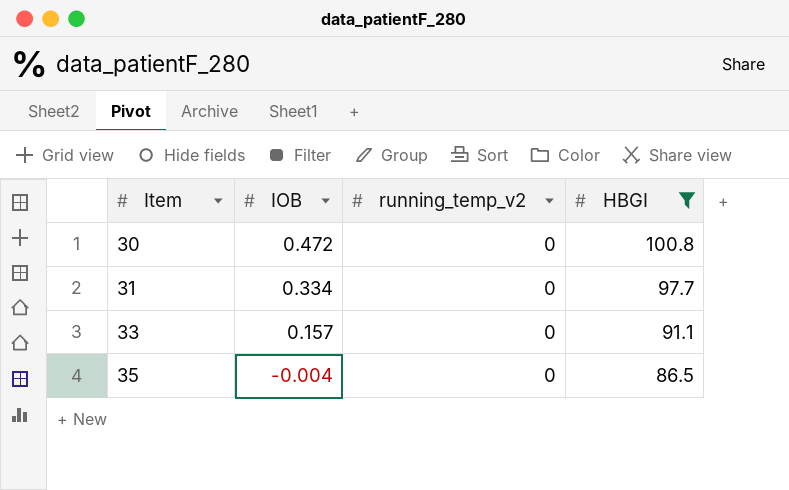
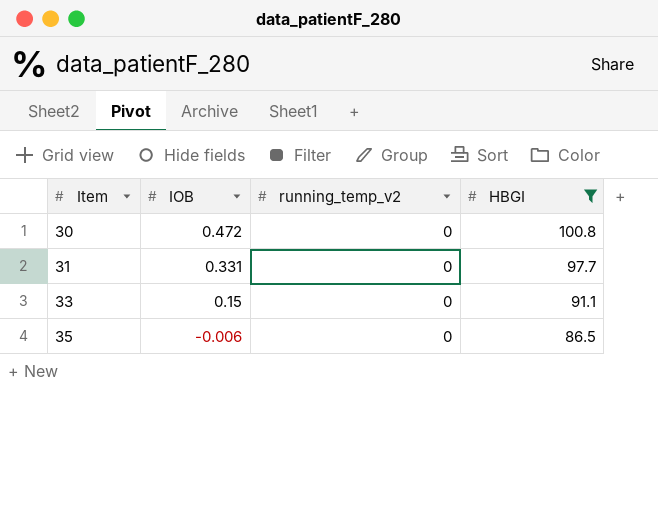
31 | IOB: 0.334 -> 0.331
33 | IOB: 0.157 -> 0.15
35 | IOB: -0.004 -> -0.006

